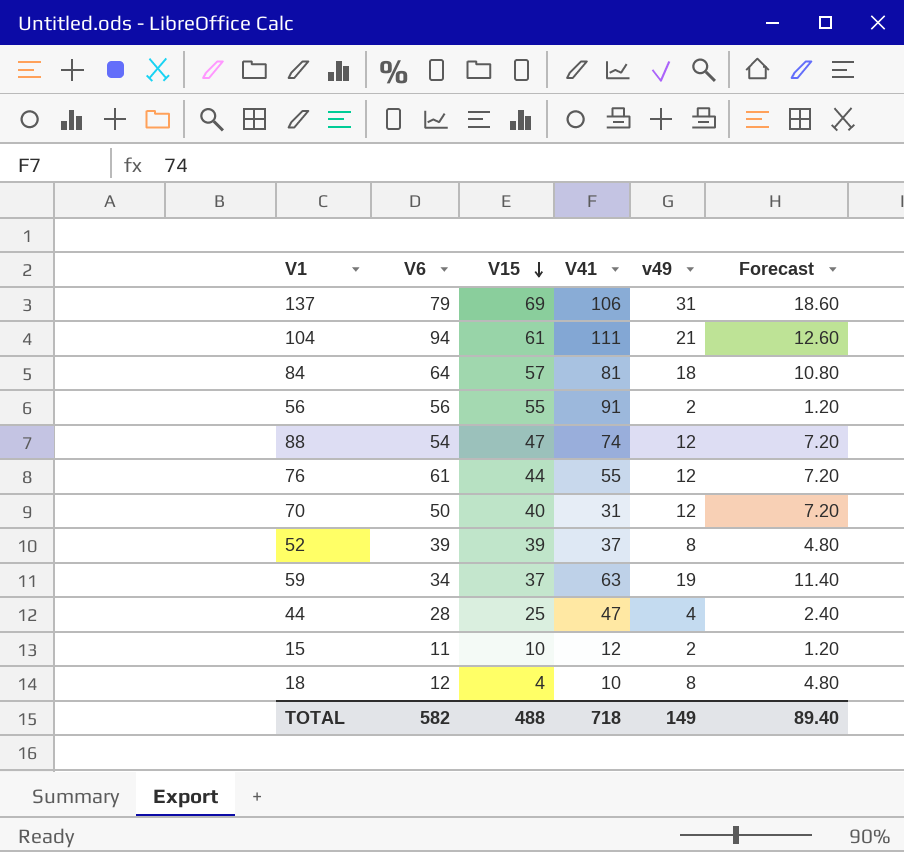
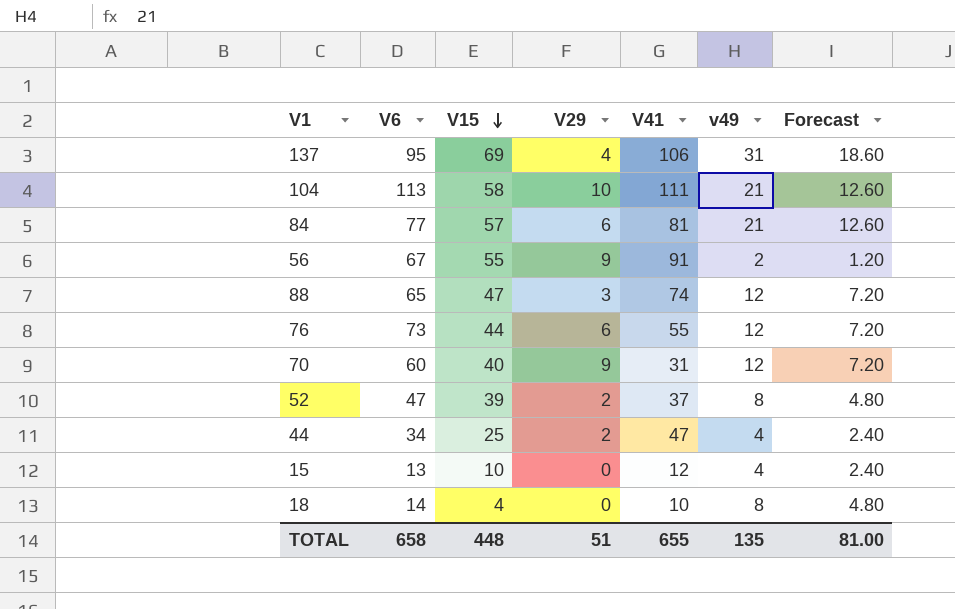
column V29 | position: none -> 4
row 59: 34 | 37 | 63 | 19 | 11.40 -> none
137 | V6: 79 -> 95
104 | V6: 94 -> 113
104 | V15: 61 -> 58
84 | V6: 64 -> 77
84 | v49: 18 -> 21
84 | Forecast: 10.80 -> 12.60
56 | V6: 56 -> 67
88 | V6: 54 -> 65
76 | V6: 61 -> 73
70 | V6: 50 -> 60
52 | V6: 39 -> 47
44 | V6: 28 -> 34
15 | V6: 11 -> 13
15 | v49: 2 -> 4
15 | Forecast: 1.20 -> 2.40
18 | V6: 12 -> 14
TOTAL | V6: 582 -> 658
TOTAL | V15: 488 -> 448
TOTAL | V41: 718 -> 655
TOTAL | v49: 149 -> 135
TOTAL | Forecast: 89.40 -> 81.00

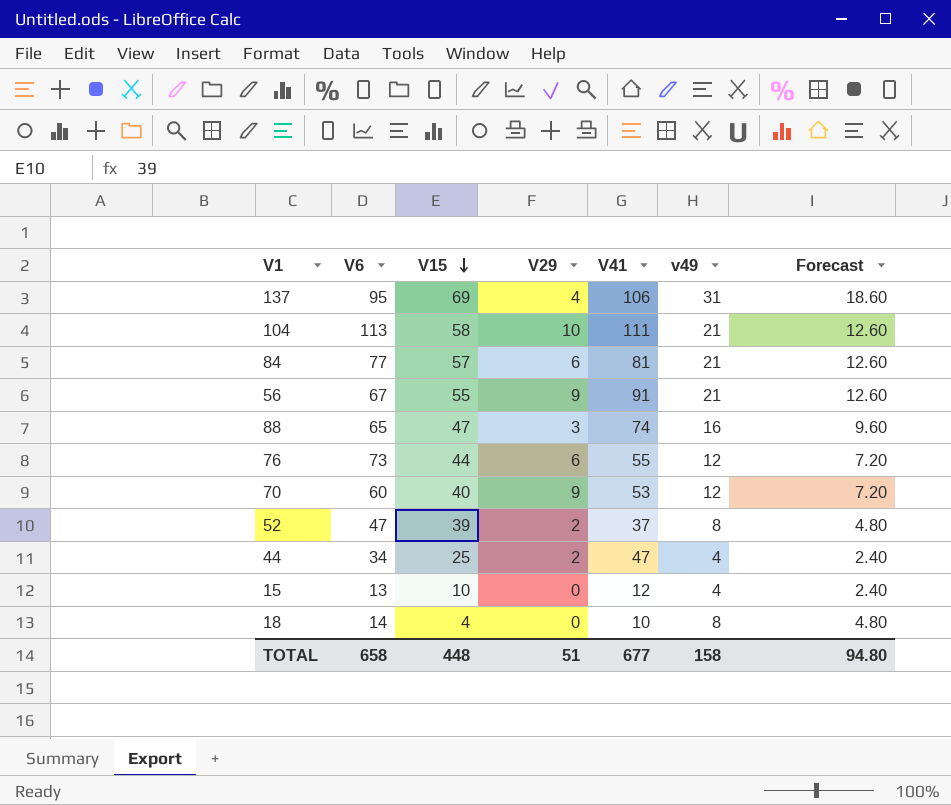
56 | v49: 2 -> 21
56 | Forecast: 1.20 -> 12.60
88 | v49: 12 -> 16
88 | Forecast: 7.20 -> 9.60
70 | V41: 31 -> 53
TOTAL | V41: 655 -> 677
TOTAL | v49: 135 -> 158
TOTAL | Forecast: 81.00 -> 94.80

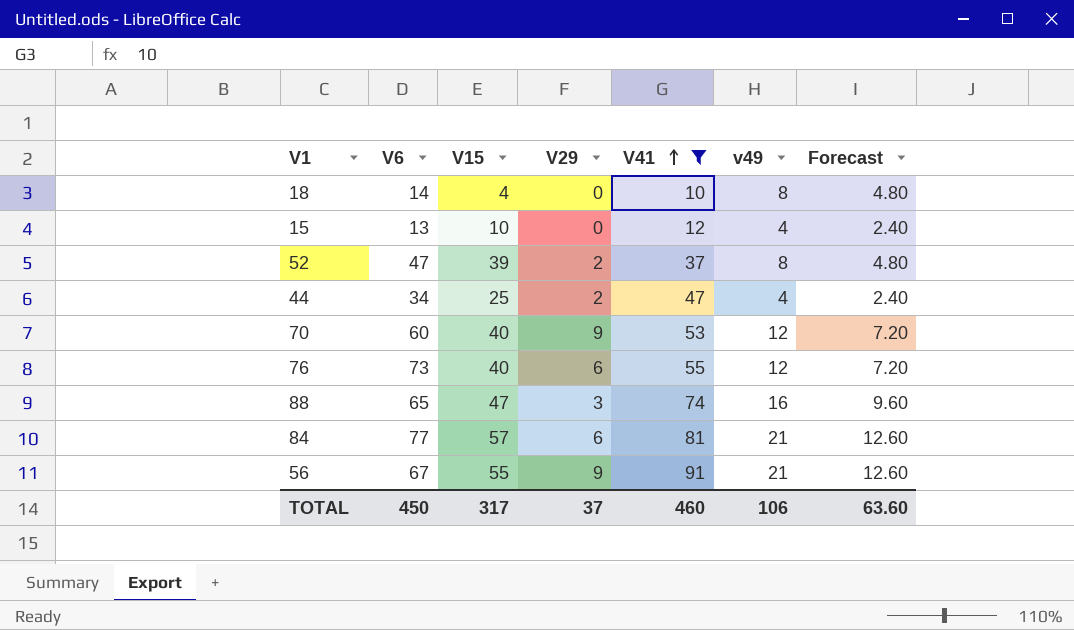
filter: none -> V41 <= 91
row order: V15 descending -> V41 ascending
76 | V15: 44 -> 40
TOTAL | V6: 658 -> 450
TOTAL | V15: 448 -> 317
TOTAL | V29: 51 -> 37
TOTAL | V41: 677 -> 460
TOTAL | v49: 158 -> 106
TOTAL | Forecast: 94.80 -> 63.60

